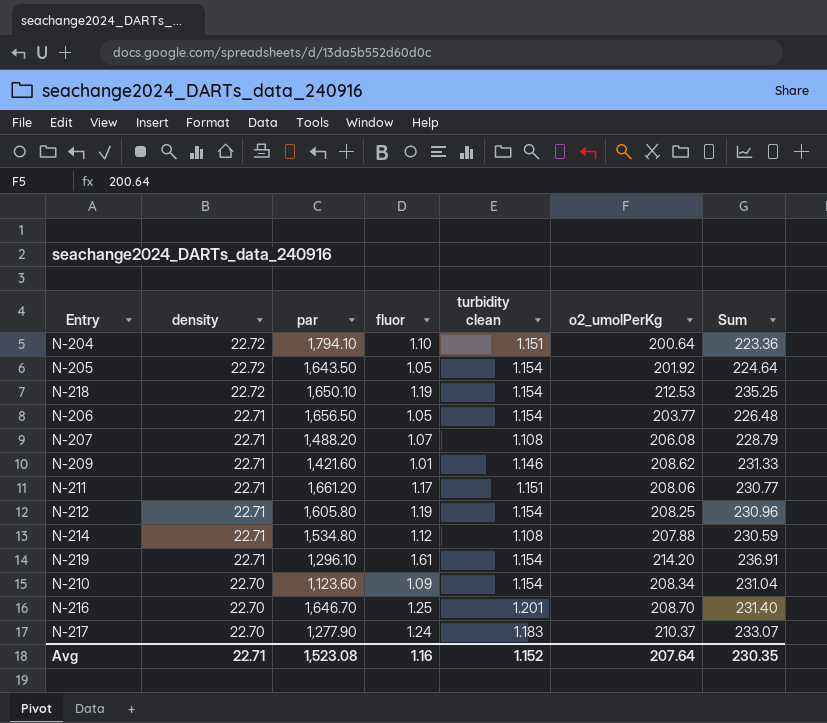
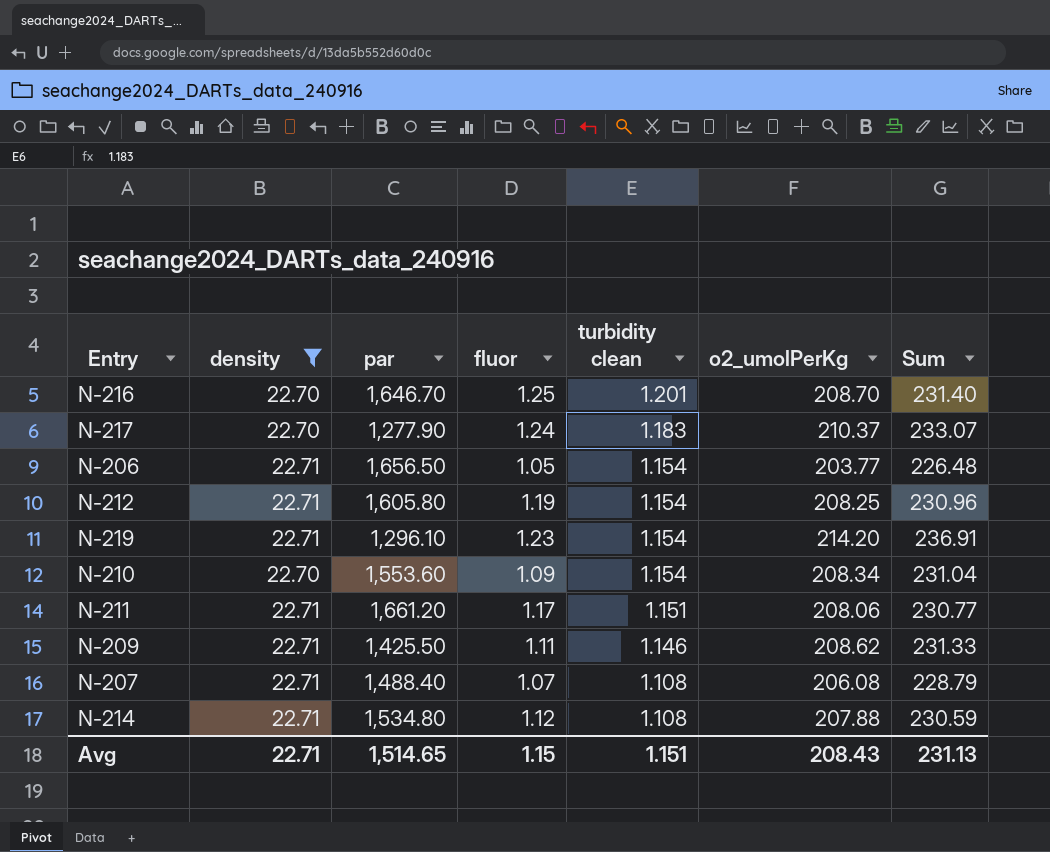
filter: none -> density != 22.72
row order: density descending -> turbidity clean descending
N-219 | fluor: 1.61 -> 1.23
N-210 | par: 1,123.60 -> 1,553.60
N-209 | par: 1,421.60 -> 1,425.50
N-209 | fluor: 1.01 -> 1.11
N-207 | par: 1,488.20 -> 1,488.40
Avg | par: 1,523.08 -> 1,514.65
Avg | fluor: 1.16 -> 1.15
Avg | turbidity clean: 1.152 -> 1.151
Avg | o2_umolPerKg: 207.64 -> 208.43
Avg | Sum: 230.35 -> 231.13

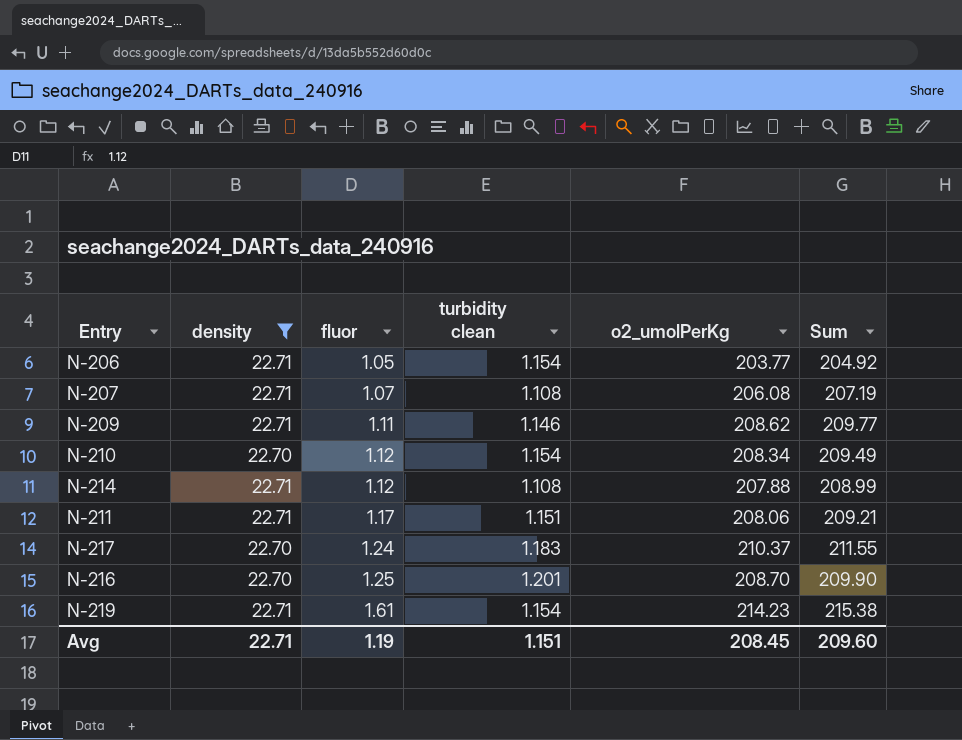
row order: turbidity clean descending -> fluor ascending
column par | position: 3 -> none
column Sum | formula: [density] + [o2_umolPerKg] -> [turbidity clean] + [o2_umolPerKg]
row N-212: 22.71 | 1,605.80 | 1.19 | 1.154 | 208.25 | 230.96 -> none
N-210 | fluor: 1.09 -> 1.12
N-219 | fluor: 1.23 -> 1.61
N-219 | o2_umolPerKg: 214.20 -> 214.23
Avg | fluor: 1.15 -> 1.19
Avg | o2_umolPerKg: 208.43 -> 208.45
Avg | Sum: 231.13 -> 209.60

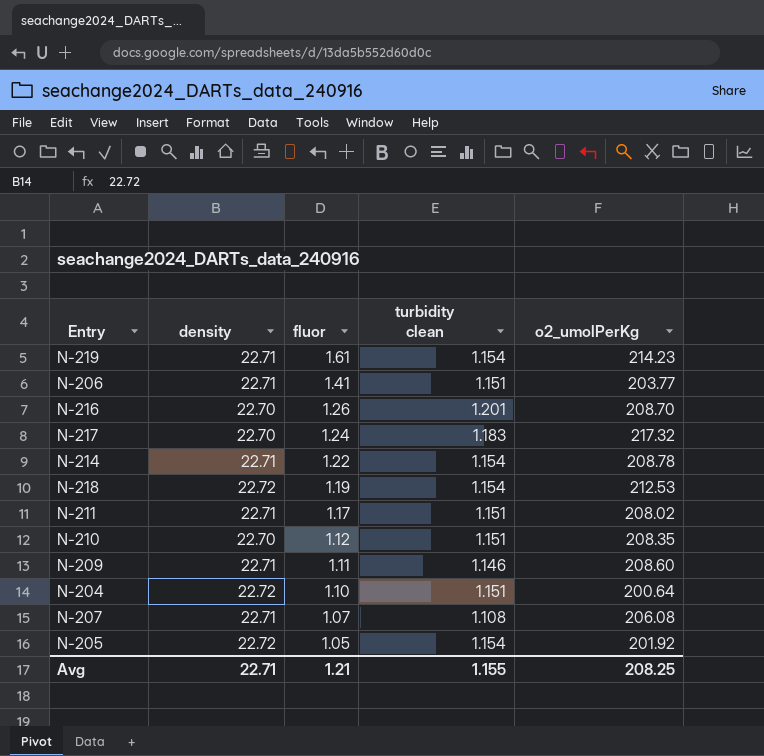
filter: density != 22.72 -> none
row order: fluor ascending -> fluor descending
column Sum | formula: [turbidity clean] + [o2_umolPerKg] -> none
N-206 | fluor: 1.05 -> 1.41
N-206 | turbidity clean: 1.154 -> 1.151
N-216 | fluor: 1.25 -> 1.26
N-217 | o2_umolPerKg: 210.37 -> 217.32
N-214 | fluor: 1.12 -> 1.22
N-214 | turbidity clean: 1.108 -> 1.154
N-214 | o2_umolPerKg: 207.88 -> 208.78
N-211 | o2_umolPerKg: 208.06 -> 208.02
N-210 | turbidity clean: 1.154 -> 1.151
N-210 | o2_umolPerKg: 208.34 -> 208.35
N-209 | o2_umolPerKg: 208.62 -> 208.60
Avg | fluor: 1.19 -> 1.21
Avg | turbidity clean: 1.151 -> 1.155
Avg | o2_umolPerKg: 208.45 -> 208.25

